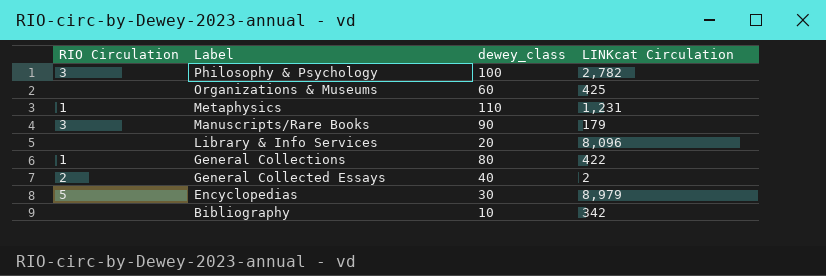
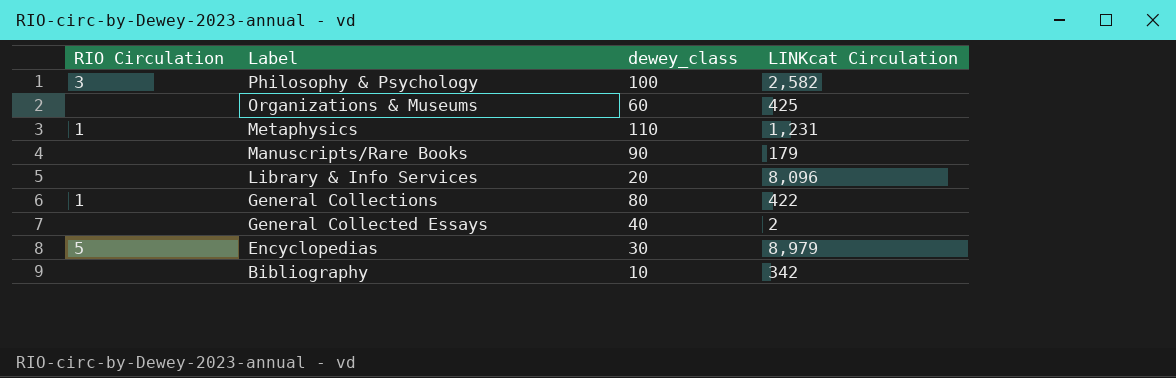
Philosophy & Psychology | LINKcat Circulation: 2,782 -> 2,582
Manuscripts/Rare Books | RIO Circulation: 3 -> none
General Collected Essays | RIO Circulation: 2 -> none

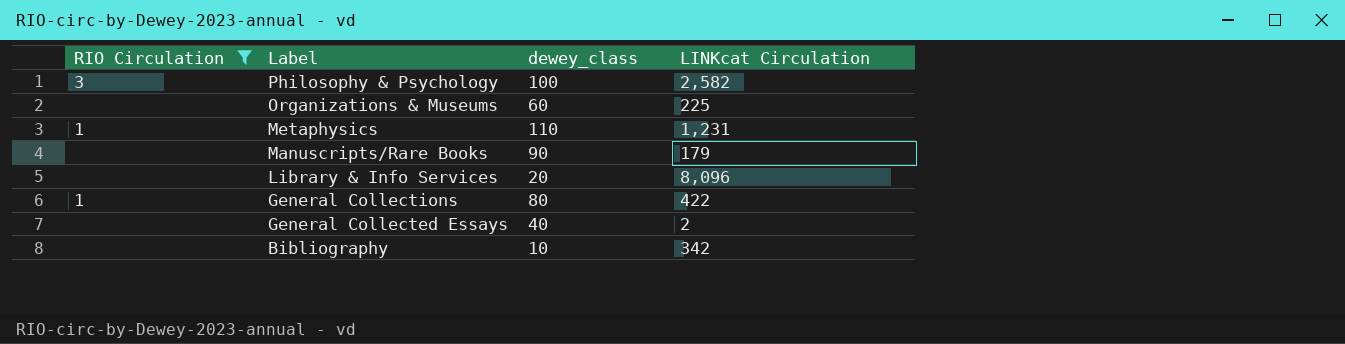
filter: none -> RIO Circulation != 5
Organizations & Museums | LINKcat Circulation: 425 -> 225

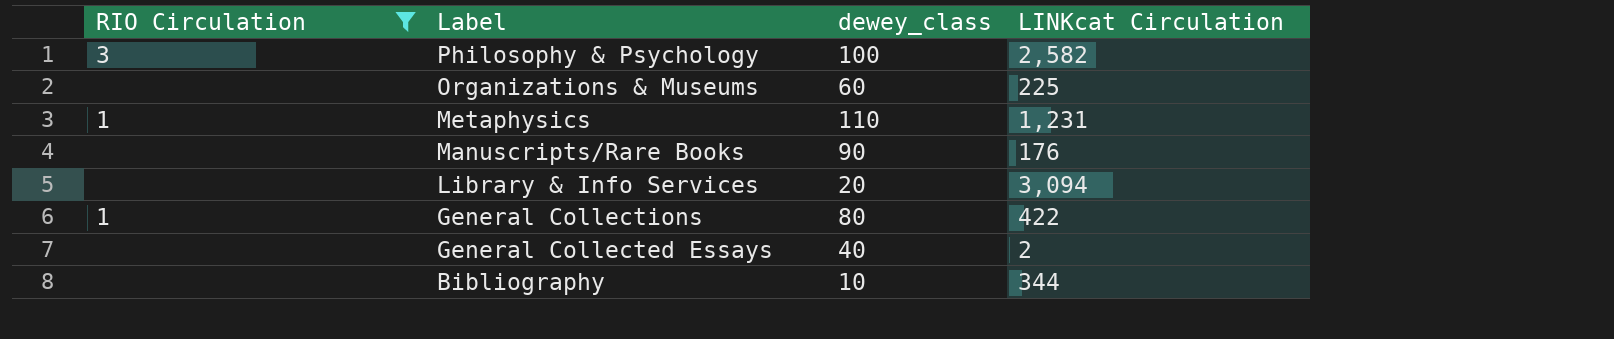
Manuscripts/Rare Books | LINKcat Circulation: 179 -> 176
Library & Info Services | LINKcat Circulation: 8,096 -> 3,094
Bibliography | LINKcat Circulation: 342 -> 344

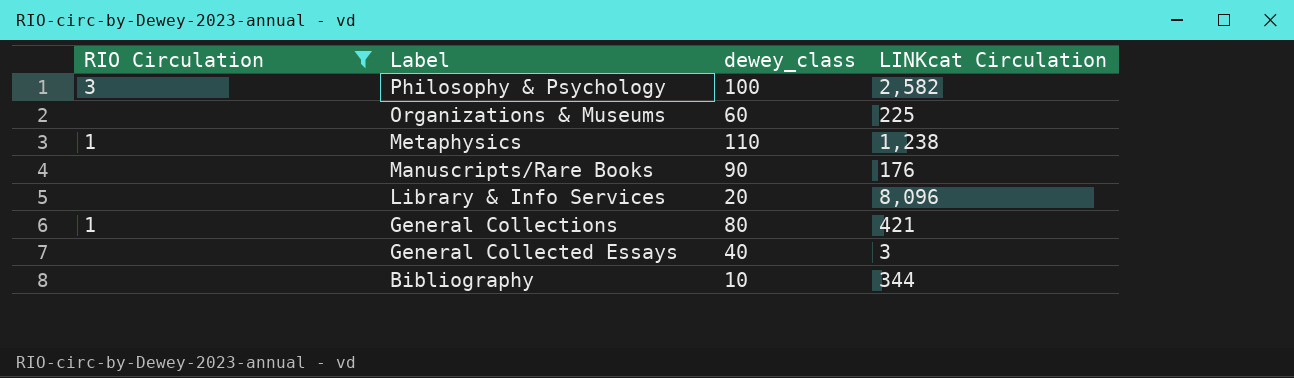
Metaphysics | LINKcat Circulation: 1,231 -> 1,238
Library & Info Services | LINKcat Circulation: 3,094 -> 8,096
General Collections | LINKcat Circulation: 422 -> 421
General Collected Essays | LINKcat Circulation: 2 -> 3

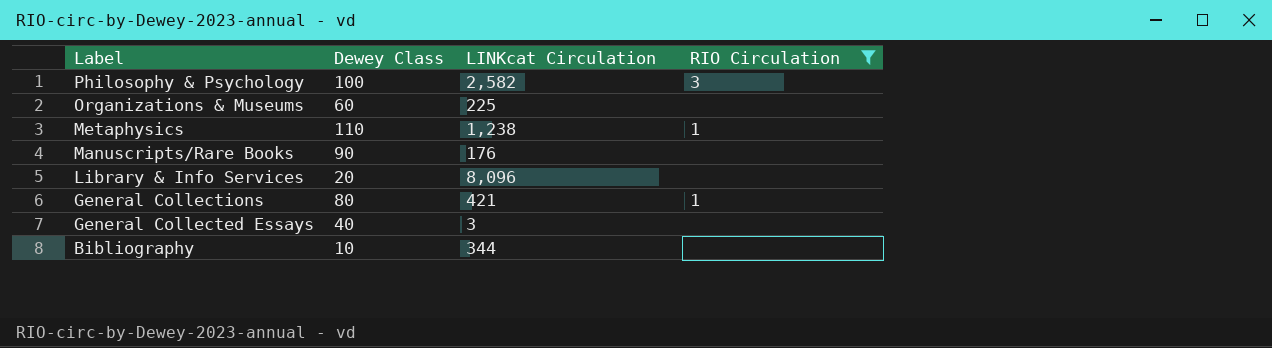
column name: dewey_class -> Dewey Class
column RIO Circulation | position: 1 -> 4

